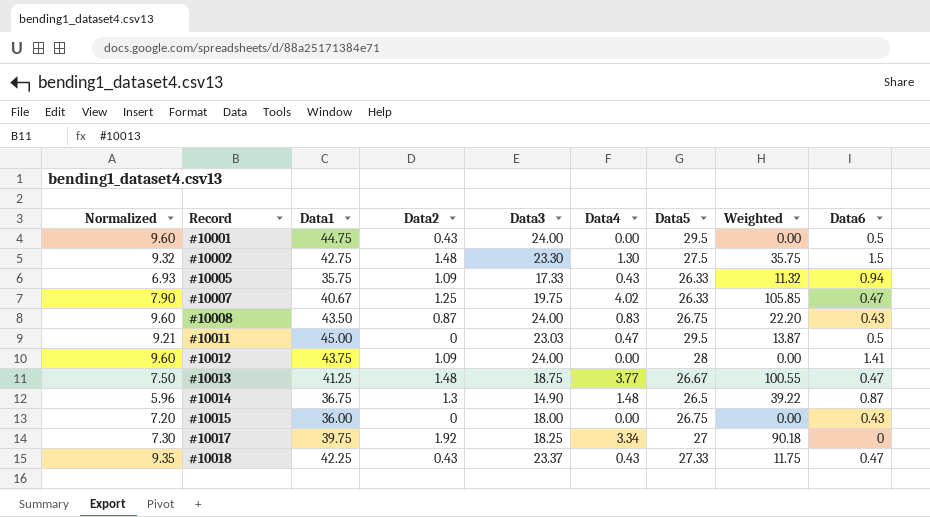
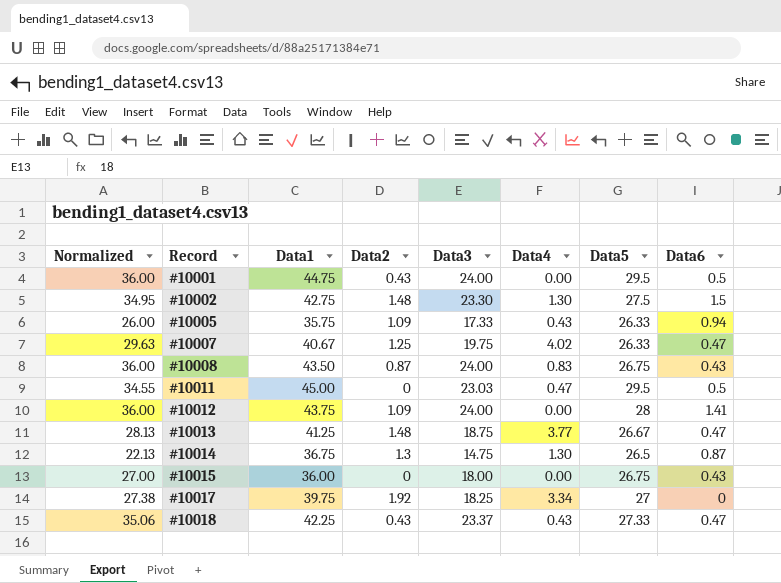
column Weighted | formula: [Data4] * [Data5] -> none
column Normalized | formula: [Data3] * 0.4 -> [Data3] * 1.5
#10014 | Data3: 14.90 -> 14.75
#10014 | Data4: 1.48 -> 1.30

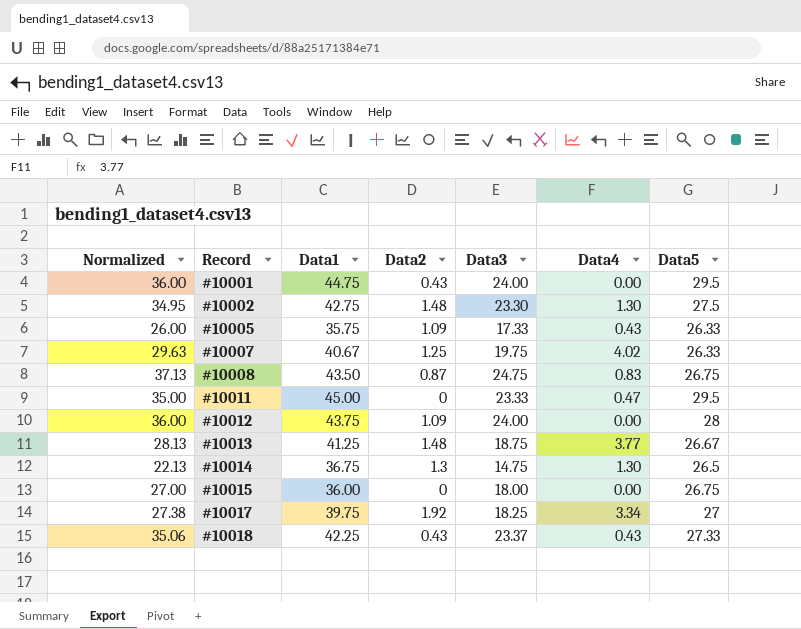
column Data6 | position: 8 -> none
#10008 | Normalized: 36.00 -> 37.13
#10008 | Data3: 24.00 -> 24.75
#10011 | Normalized: 34.55 -> 35.00
#10011 | Data3: 23.03 -> 23.33

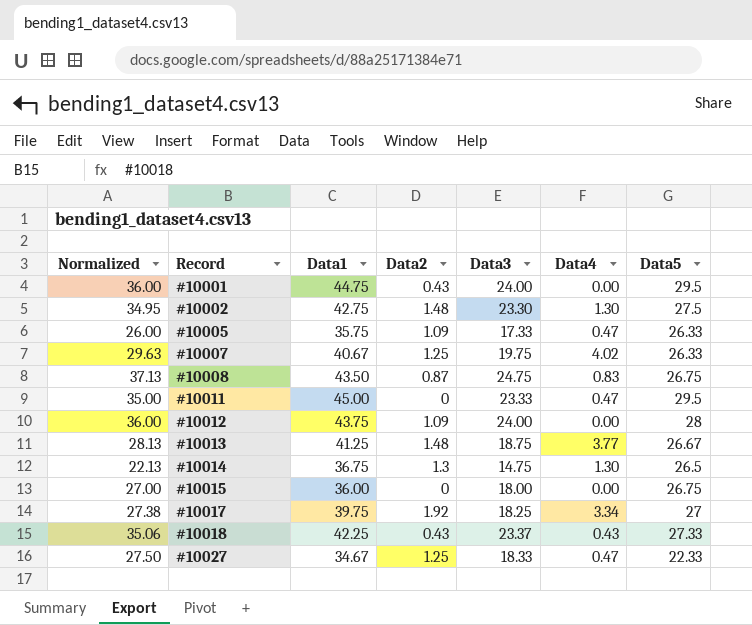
#10005 | Data4: 0.43 -> 0.47
row #10027: none -> 27.50 | 34.67 | 1.25 | 18.33 | 0.47 | 22.33

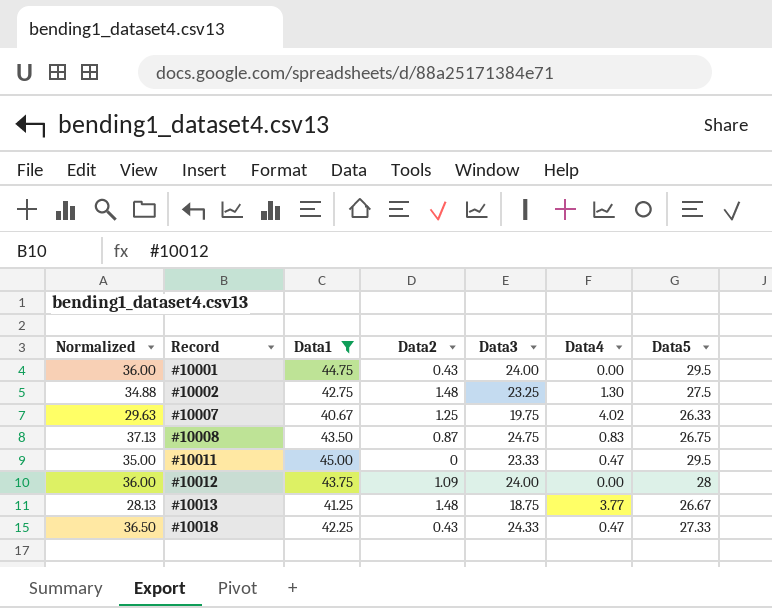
filter: none -> Data1 >= 40.67
#10002 | Normalized: 34.95 -> 34.88
#10002 | Data3: 23.30 -> 23.25
#10018 | Normalized: 35.06 -> 36.50
#10018 | Data3: 23.37 -> 24.33
#10018 | Data4: 0.43 -> 0.47

